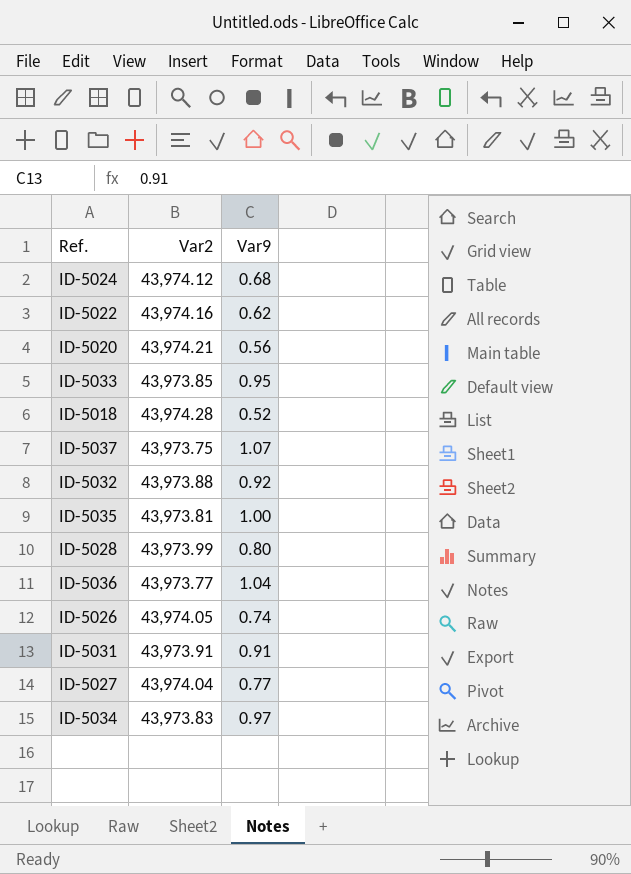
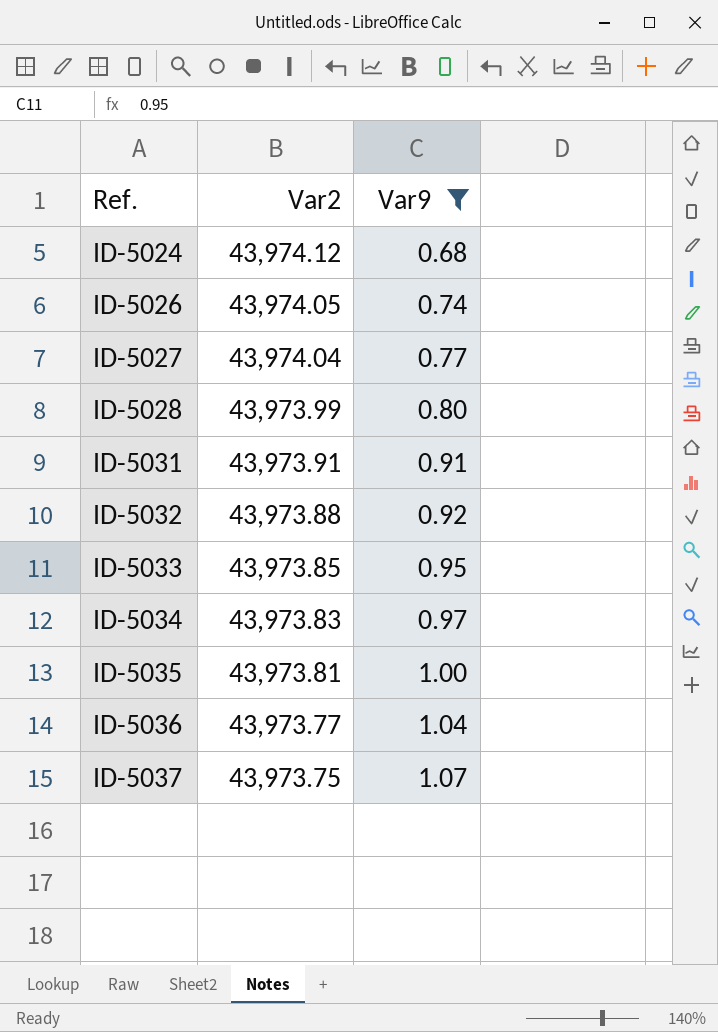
filter: none -> Var9 >= 0.68
row order: none -> Ref. ascending

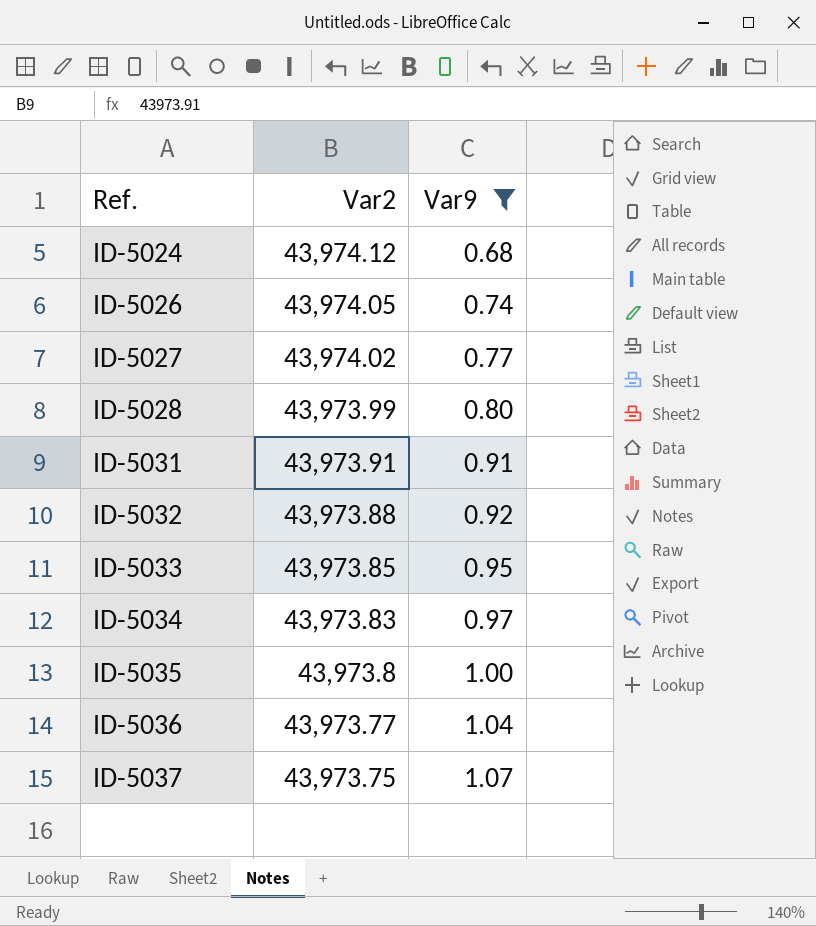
ID-5027 | Var2: 43,974.04 -> 43,974.02
ID-5035 | Var2: 43,973.81 -> 43,973.8

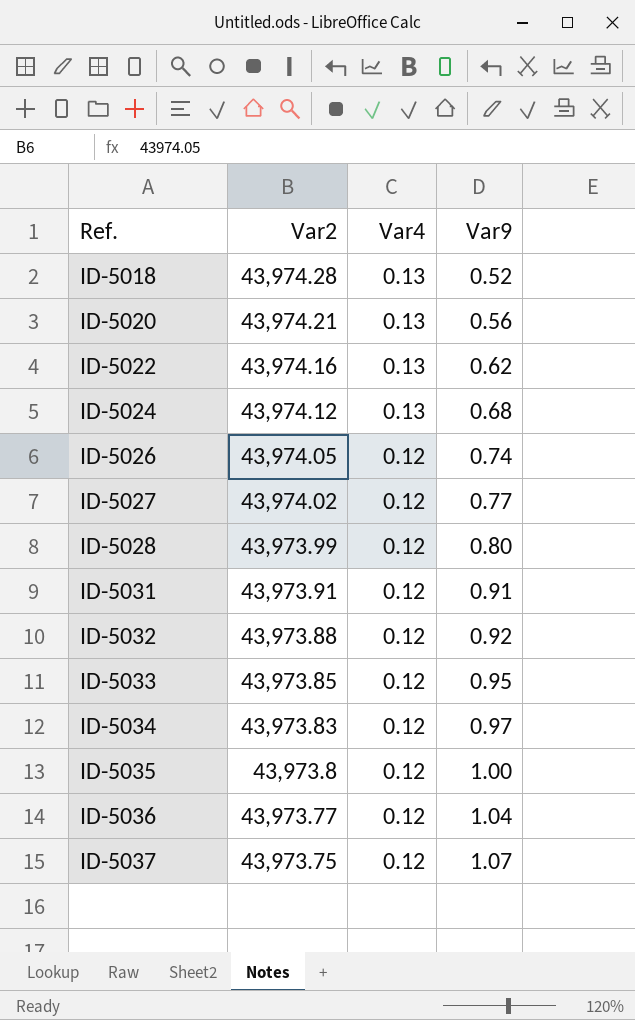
filter: Var9 >= 0.68 -> none
column Var4 | position: none -> 3

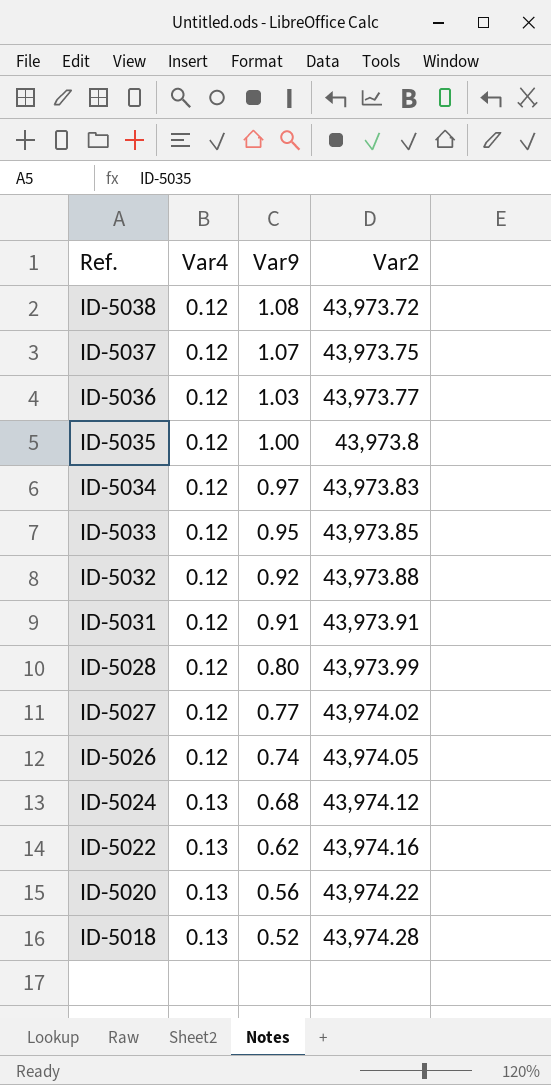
row order: Ref. ascending -> Ref. descending
column Var2 | position: 2 -> 4
row ID-5038: none -> 0.12 | 1.08 | 43,973.72
ID-5036 | Var9: 1.04 -> 1.03
ID-5020 | Var2: 43,974.21 -> 43,974.22

